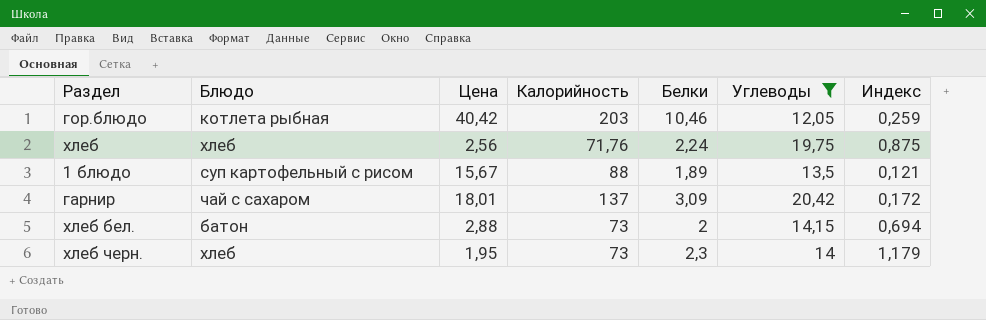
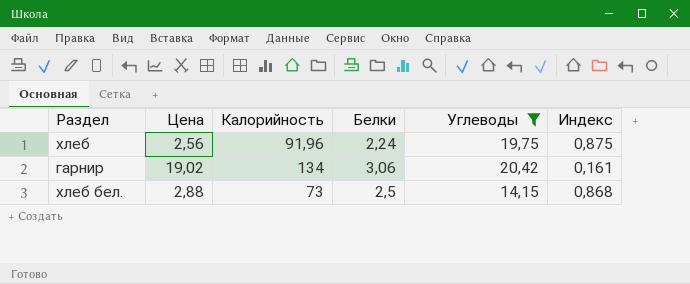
column Блюдо | position: 2 -> none
row гор.блюдо: котлета рыбная | 40,42 | 203 | 10,46 | 12,05 | 0,259 -> none
row 1 блюдо: суп картофельный с рисом | 15,67 | 88 | 1,89 | 13,5 | 0,121 -> none
row хлеб черн.: хлеб | 1,95 | 73 | 2,3 | 14 | 1,179 -> none
хлеб | Калорийность: 71,76 -> 91,96
гарнир | Цена: 18,01 -> 19,02
гарнир | Калорийность: 137 -> 134
гарнир | Белки: 3,09 -> 3,06
гарнир | Индекс: 0,172 -> 0,161
хлеб бел. | Белки: 2 -> 2,5
хлеб бел. | Индекс: 0,694 -> 0,868

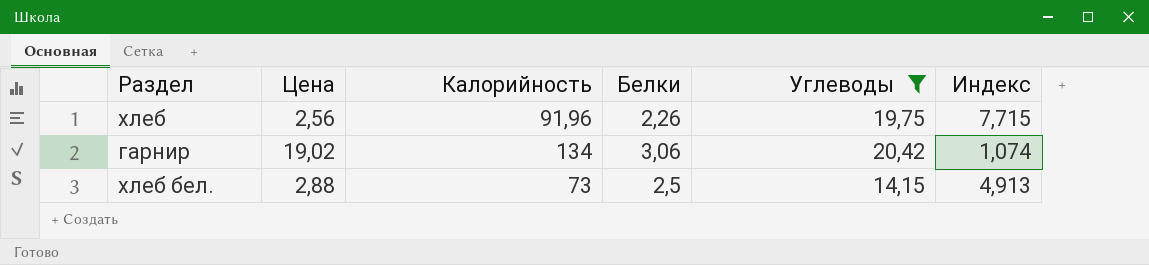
column Индекс | formula: [Белки] / [Цена] -> [Углеводы] / [Цена]
хлеб | Белки: 2,24 -> 2,26

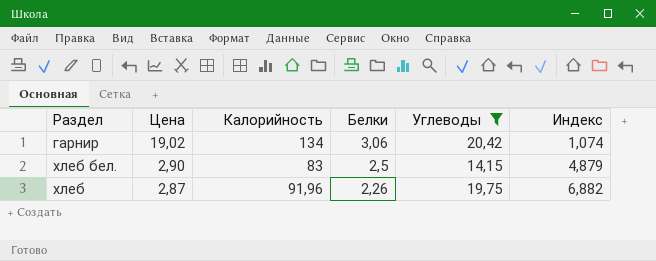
row order: none -> Цена descending
хлеб бел. | Цена: 2,88 -> 2,90
хлеб бел. | Калорийность: 73 -> 83
хлеб бел. | Индекс: 4,913 -> 4,879
хлеб | Цена: 2,56 -> 2,87
хлеб | Индекс: 7,715 -> 6,882

